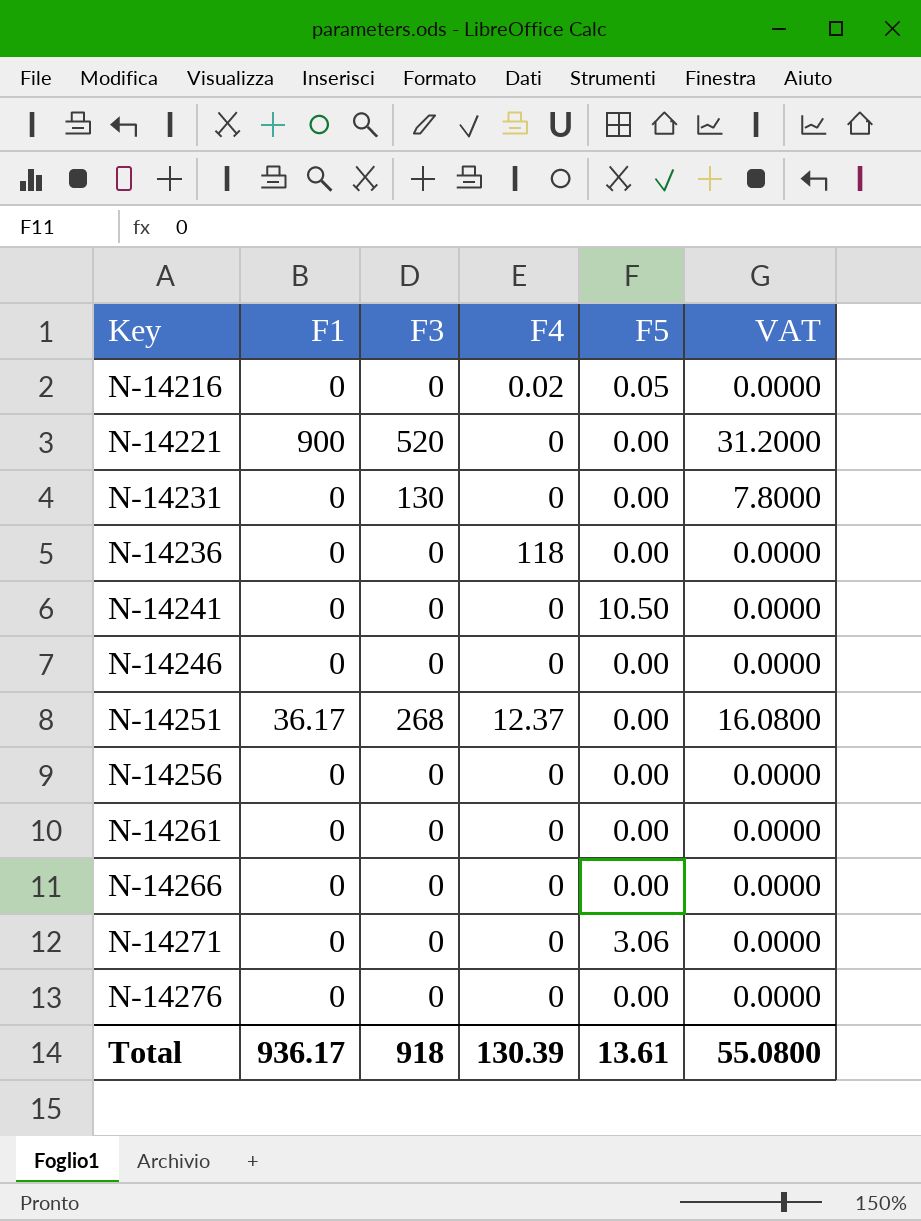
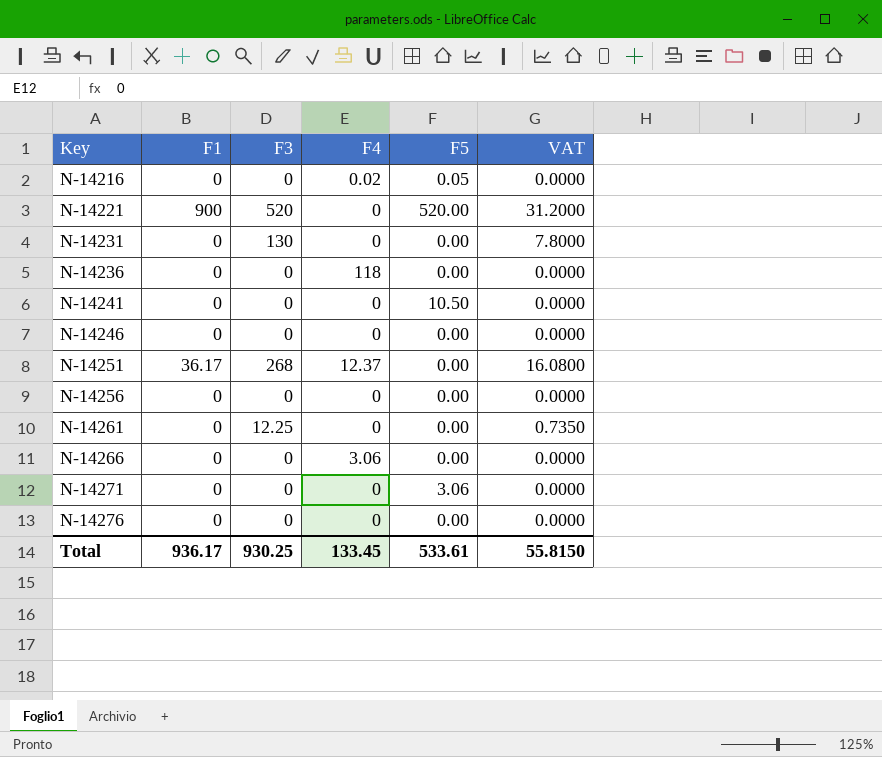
N-14221 | F5: 0.00 -> 520.00
N-14261 | F3: 0 -> 12.25
N-14261 | VAT: 0.0000 -> 0.7350
N-14266 | F4: 0 -> 3.06
Total | F3: 918 -> 930.25
Total | F4: 130.39 -> 133.45
Total | F5: 13.61 -> 533.61
Total | VAT: 55.0800 -> 55.8150

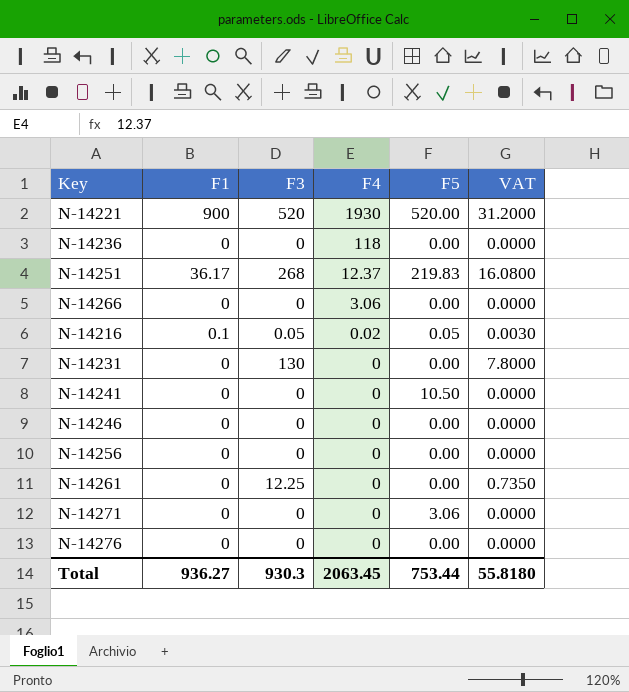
row order: Key ascending -> F4 descending
N-14221 | F4: 0 -> 1930
N-14251 | F5: 0.00 -> 219.83
N-14216 | F1: 0 -> 0.1
N-14216 | F3: 0 -> 0.05
N-14216 | VAT: 0.0000 -> 0.0030
Total | F1: 936.17 -> 936.27
Total | F3: 930.25 -> 930.3
Total | F4: 133.45 -> 2063.45
Total | F5: 533.61 -> 753.44
Total | VAT: 55.8150 -> 55.8180

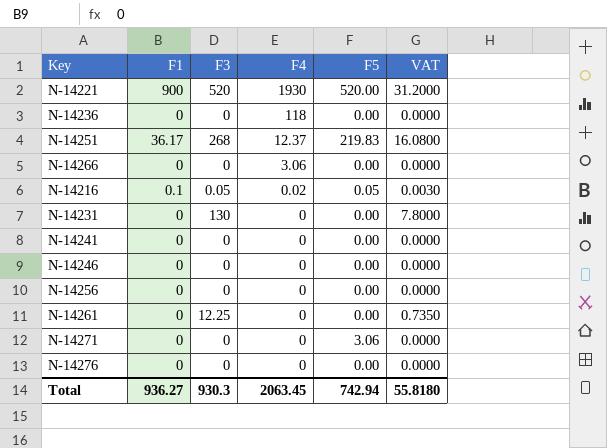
N-14241 | F5: 10.50 -> 0.00
Total | F5: 753.44 -> 742.94

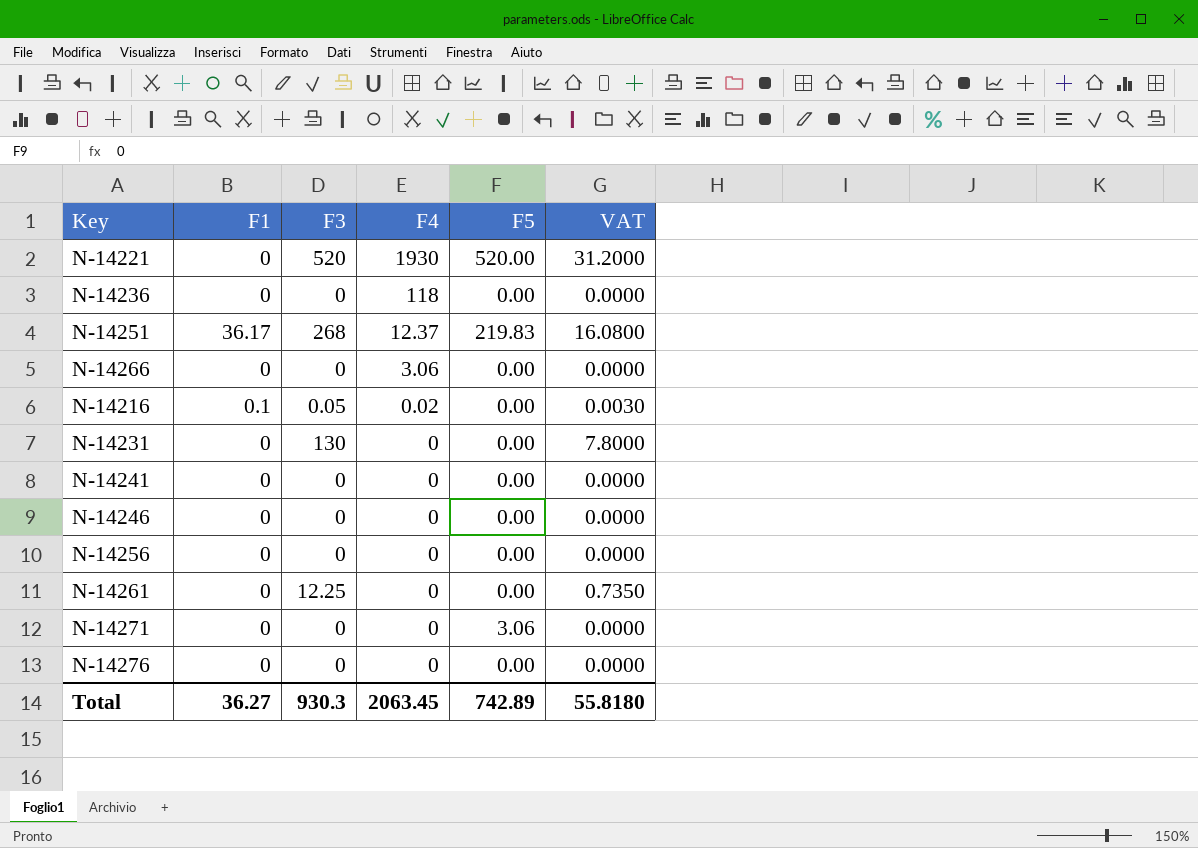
N-14221 | F1: 900 -> 0
N-14216 | F5: 0.05 -> 0.00
Total | F1: 936.27 -> 36.27
Total | F5: 742.94 -> 742.89

